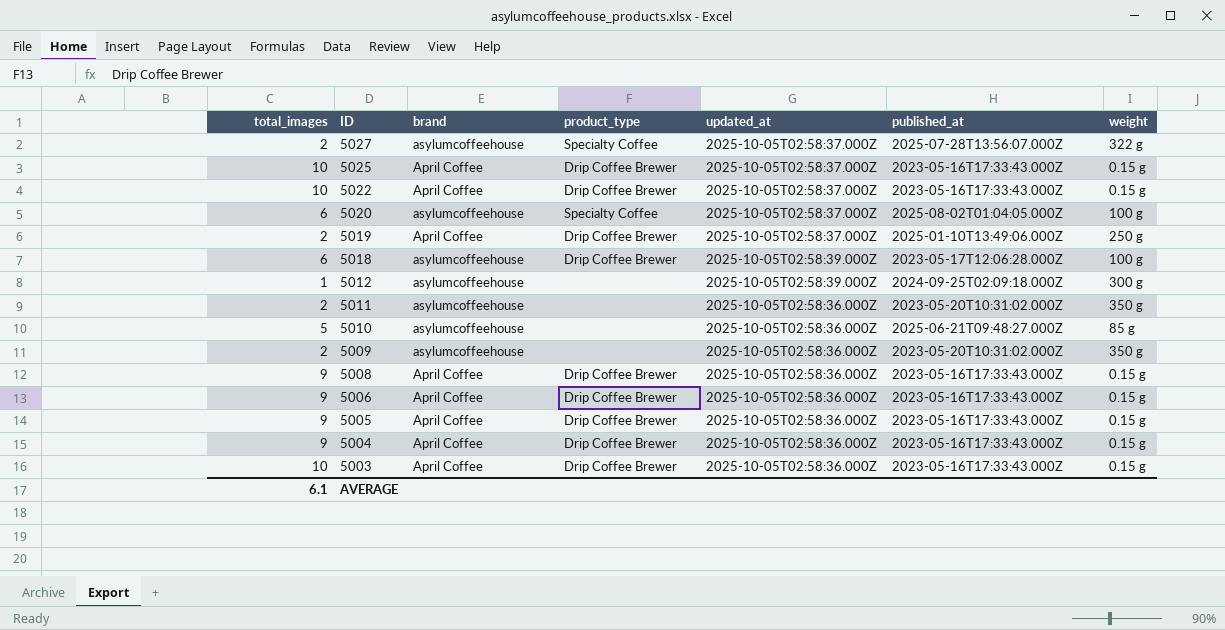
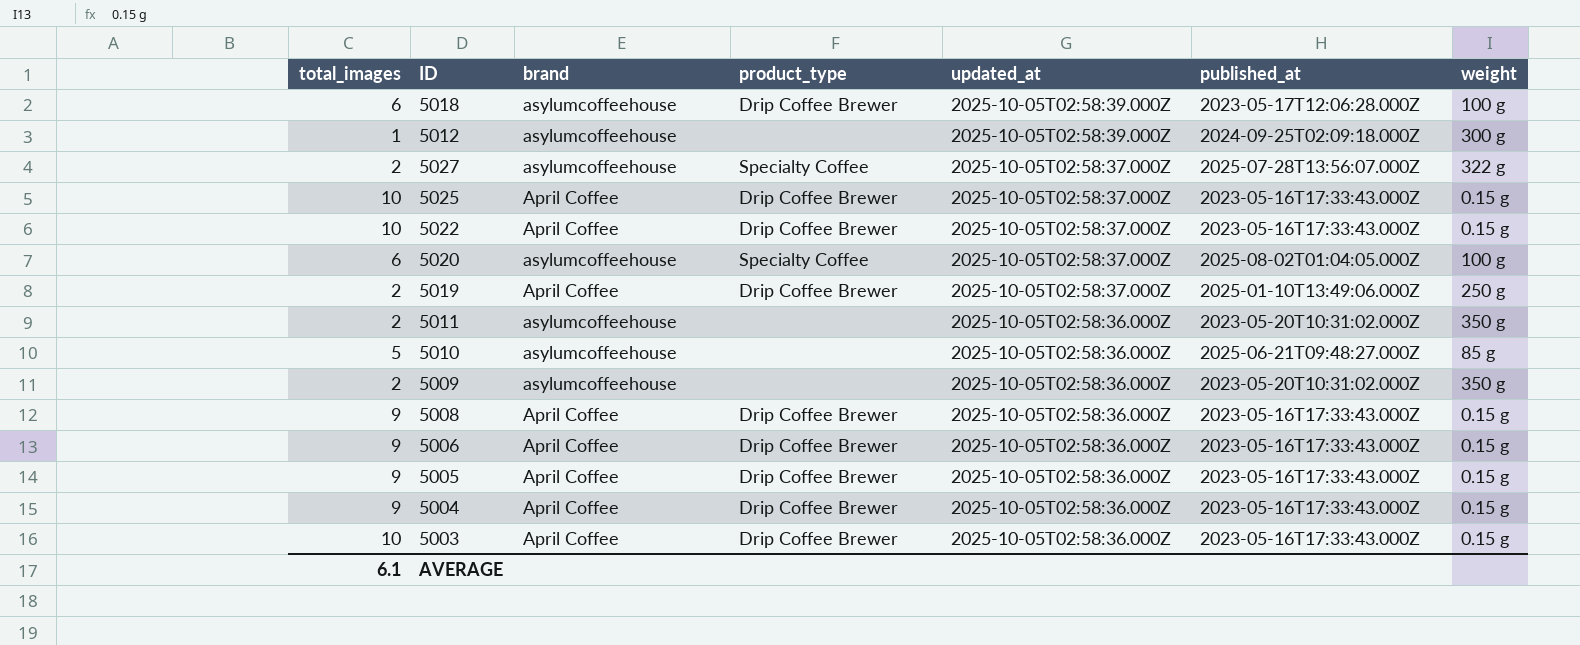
row order: ID descending -> updated_at descending

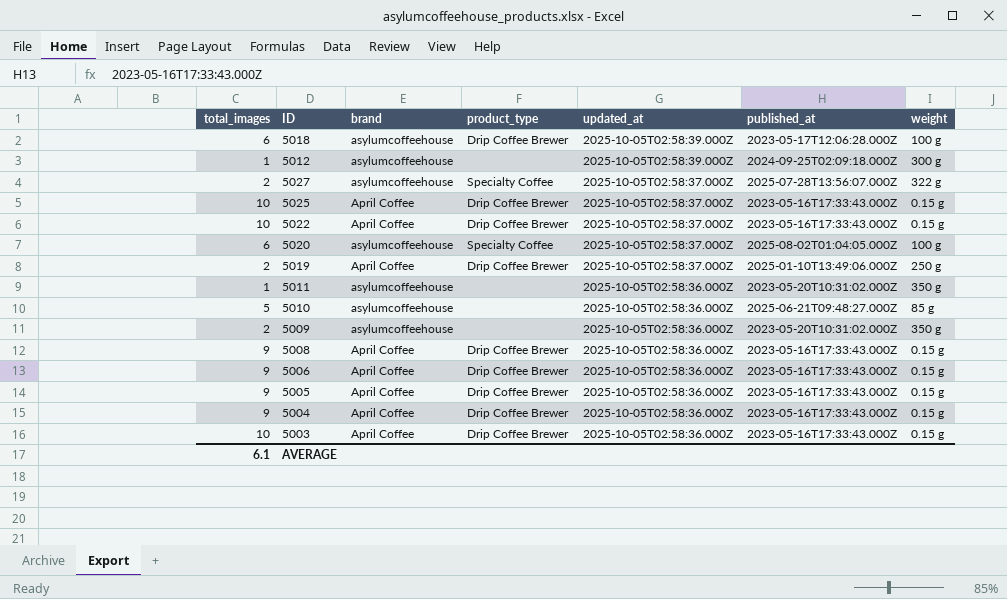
5011 | total_images: 2 -> 1

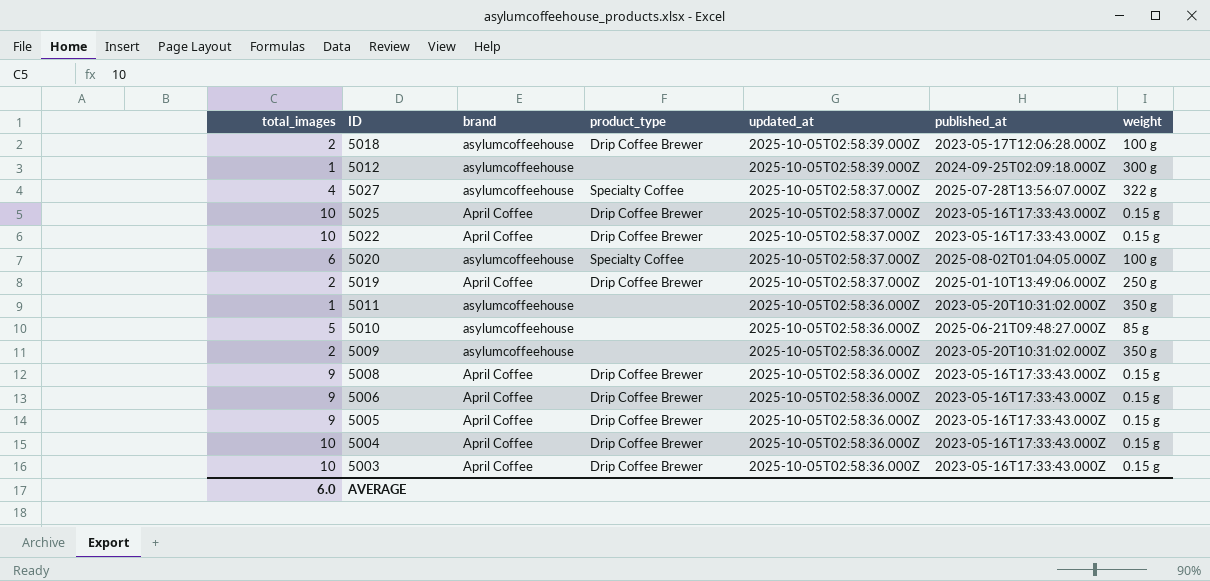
5018 | total_images: 6 -> 2
5027 | total_images: 2 -> 4
5004 | total_images: 9 -> 10
AVERAGE | total_images: 6.1 -> 6.0

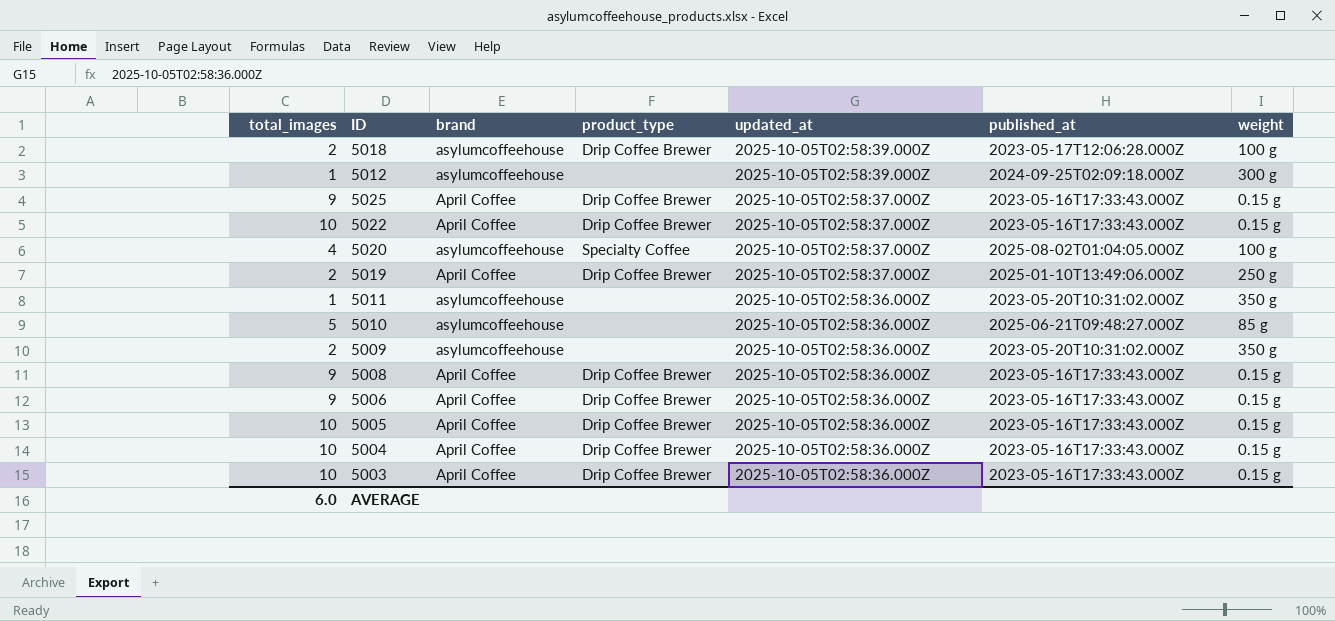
row 5027: 4 | asylumcoffeehouse | Specialty Coffee | 2025-10-05T02:58:37.000Z | 2025-07-28T13:56:07.000Z | 322 g -> none
5025 | total_images: 10 -> 9
5020 | total_images: 6 -> 4
5005 | total_images: 9 -> 10

